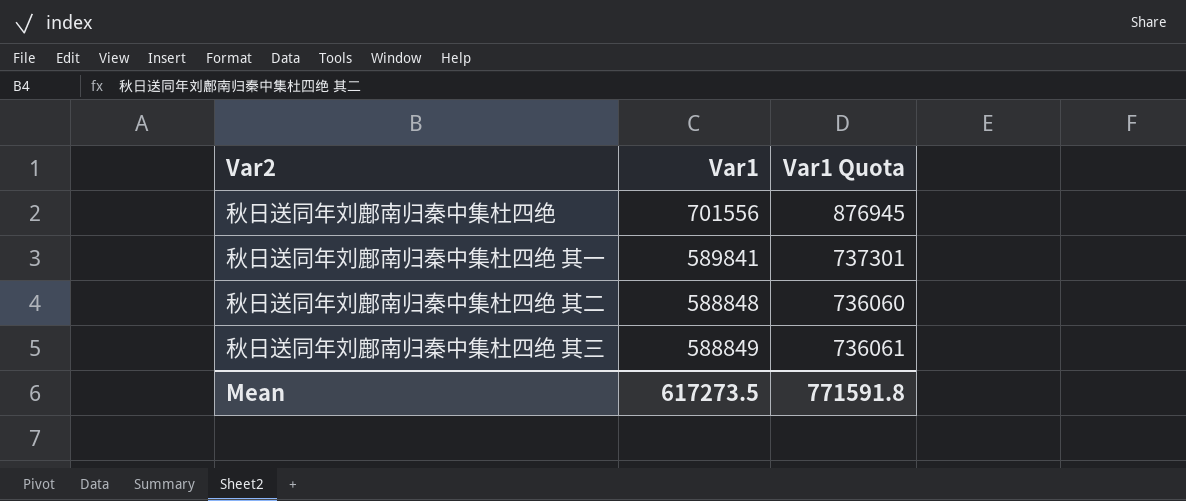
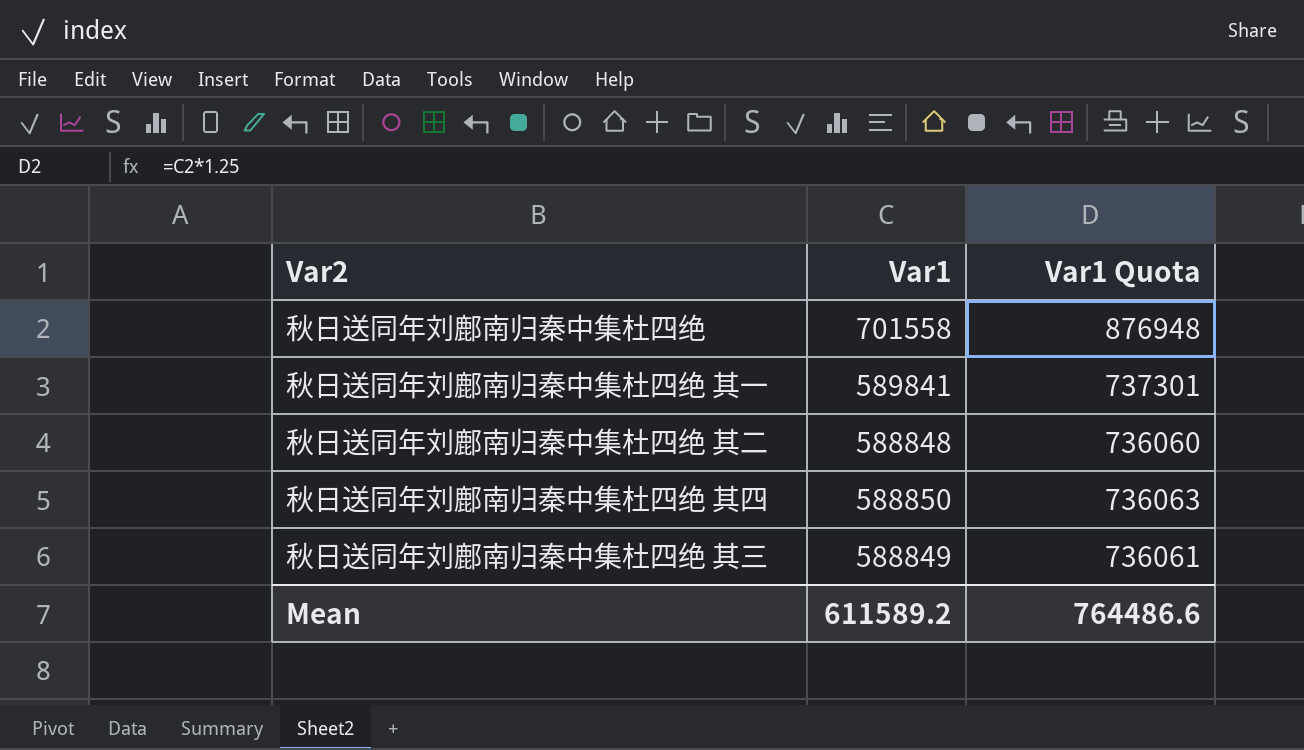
秋日送同年刘鄜南归秦中集杜四绝 | Var1: 701556 -> 701558
秋日送同年刘鄜南归秦中集杜四绝 | Var1 Quota: 876945 -> 876948
row 秋日送同年刘鄜南归秦中集杜四绝 其四: none -> 588850 | 736063
Mean | Var1: 617273.5 -> 611589.2
Mean | Var1 Quota: 771591.8 -> 764486.6

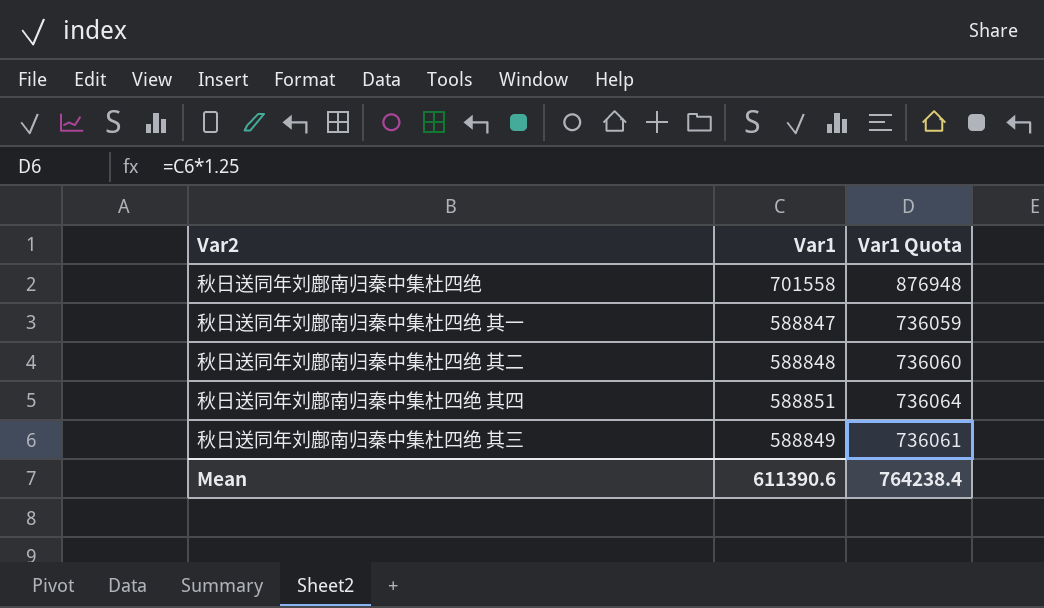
秋日送同年刘鄜南归秦中集杜四绝 其一 | Var1: 589841 -> 588847
秋日送同年刘鄜南归秦中集杜四绝 其一 | Var1 Quota: 737301 -> 736059
秋日送同年刘鄜南归秦中集杜四绝 其四 | Var1: 588850 -> 588851
秋日送同年刘鄜南归秦中集杜四绝 其四 | Var1 Quota: 736063 -> 736064
Mean | Var1: 611589.2 -> 611390.6
Mean | Var1 Quota: 764486.6 -> 764238.4

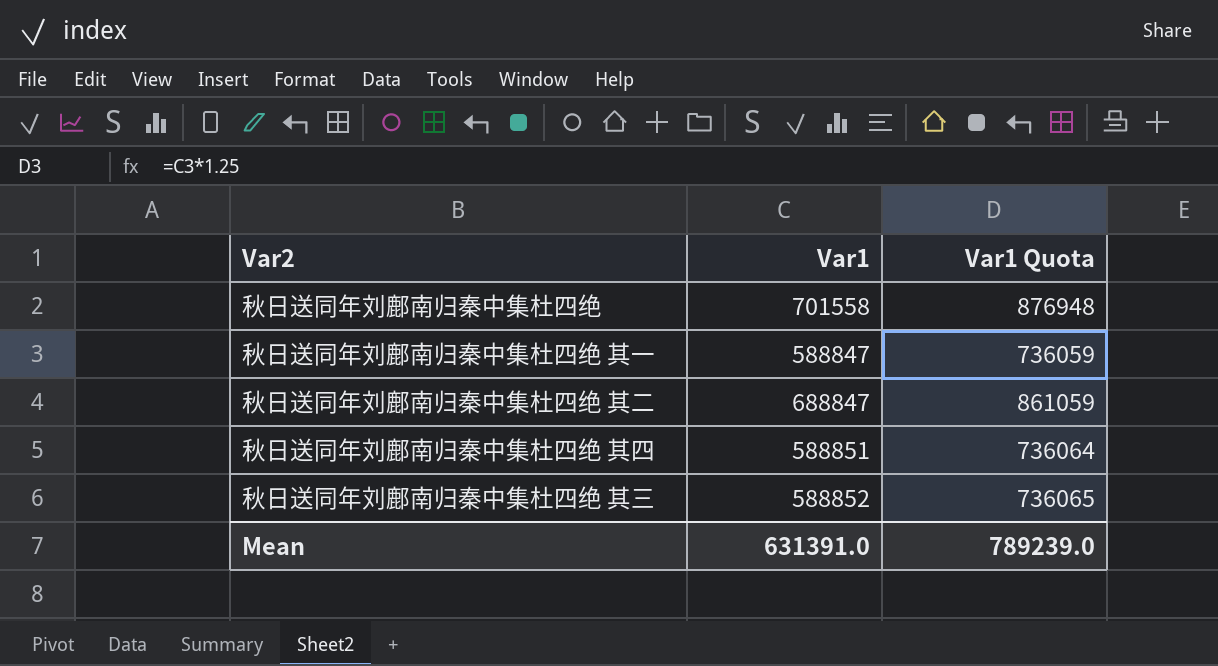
秋日送同年刘鄜南归秦中集杜四绝 其二 | Var1: 588848 -> 688847
秋日送同年刘鄜南归秦中集杜四绝 其二 | Var1 Quota: 736060 -> 861059
秋日送同年刘鄜南归秦中集杜四绝 其三 | Var1: 588849 -> 588852
秋日送同年刘鄜南归秦中集杜四绝 其三 | Var1 Quota: 736061 -> 736065
Mean | Var1: 611390.6 -> 631391.0
Mean | Var1 Quota: 764238.4 -> 789239.0

